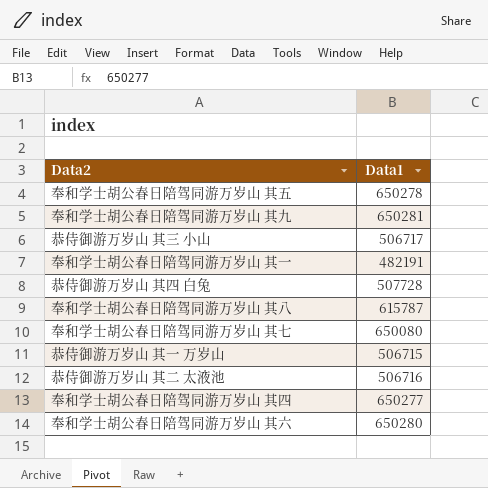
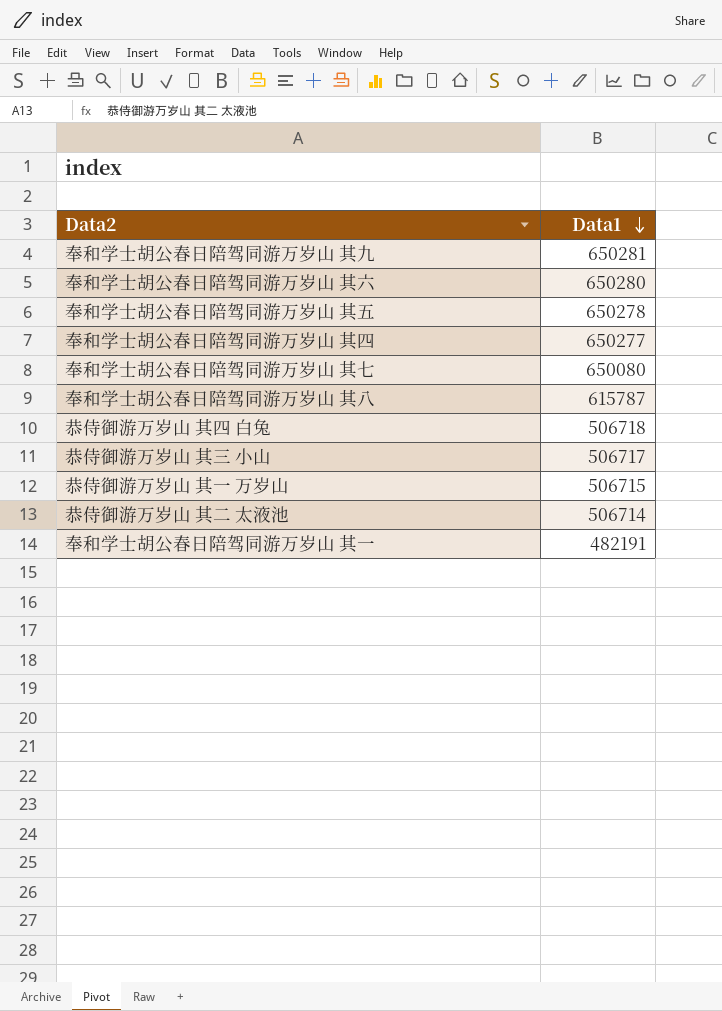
row order: none -> Data1 descending
恭侍御游万岁山 其四 白兔 | Data1: 507728 -> 506718
恭侍御游万岁山 其二 太液池 | Data1: 506716 -> 506714

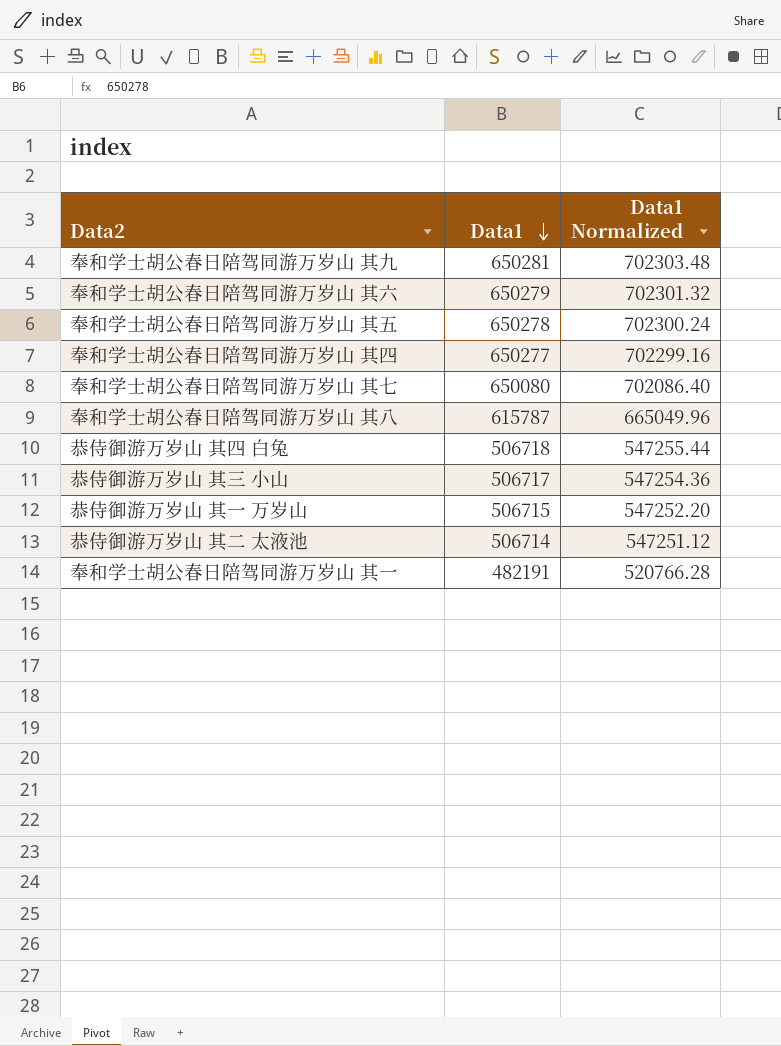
column Data1 Normalized | formula: none -> [Data1] * 1.08
奉和学士胡公春日陪驾同游万岁山 其六 | Data1: 650280 -> 650279

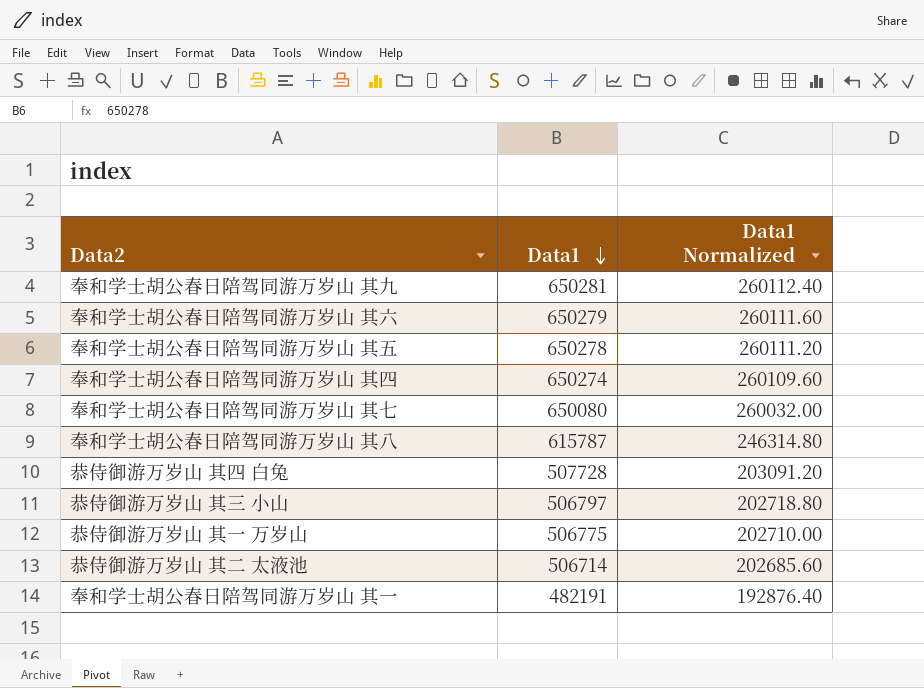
column Data1 Normalized | formula: [Data1] * 1.08 -> [Data1] * 0.4
奉和学士胡公春日陪驾同游万岁山 其四 | Data1: 650277 -> 650274
恭侍御游万岁山 其四 白兔 | Data1: 506718 -> 507728
恭侍御游万岁山 其三 小山 | Data1: 506717 -> 506797
恭侍御游万岁山 其一 万岁山 | Data1: 506715 -> 506775

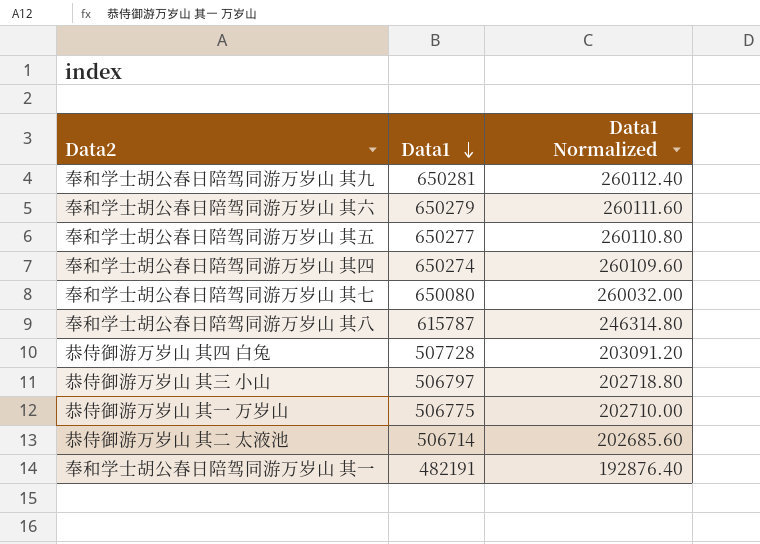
奉和学士胡公春日陪驾同游万岁山 其五 | Data1: 650278 -> 650277
奉和学士胡公春日陪驾同游万岁山 其五 | Data1 Normalized: 260111.20 -> 260110.80

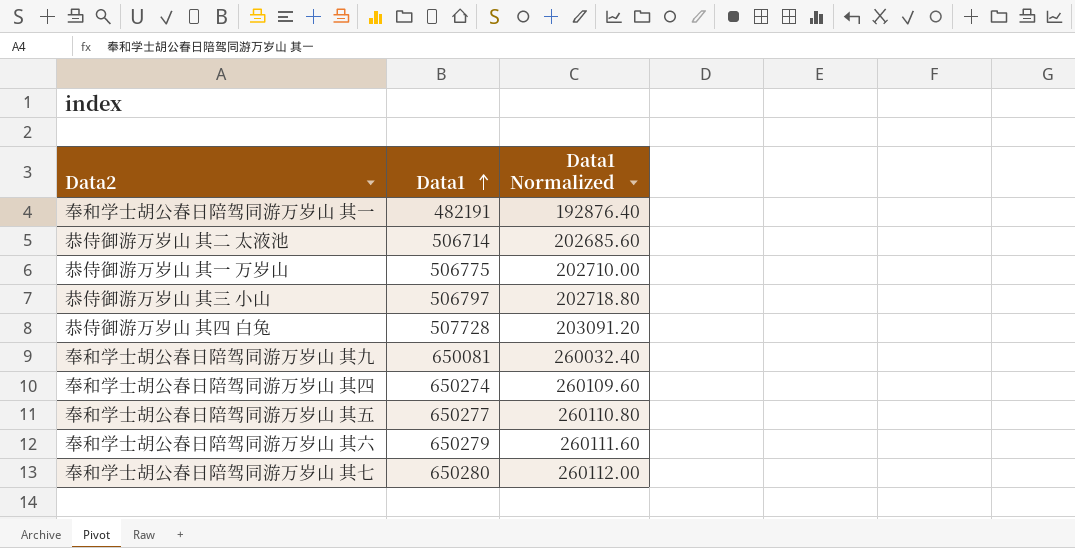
row order: Data1 descending -> Data1 ascending
row 奉和学士胡公春日陪驾同游万岁山 其八: 615787 | 246314.80 -> none
奉和学士胡公春日陪驾同游万岁山 其九 | Data1: 650281 -> 650081
奉和学士胡公春日陪驾同游万岁山 其九 | Data1 Normalized: 260112.40 -> 260032.40
奉和学士胡公春日陪驾同游万岁山 其七 | Data1: 650080 -> 650280
奉和学士胡公春日陪驾同游万岁山 其七 | Data1 Normalized: 260032.00 -> 260112.00

